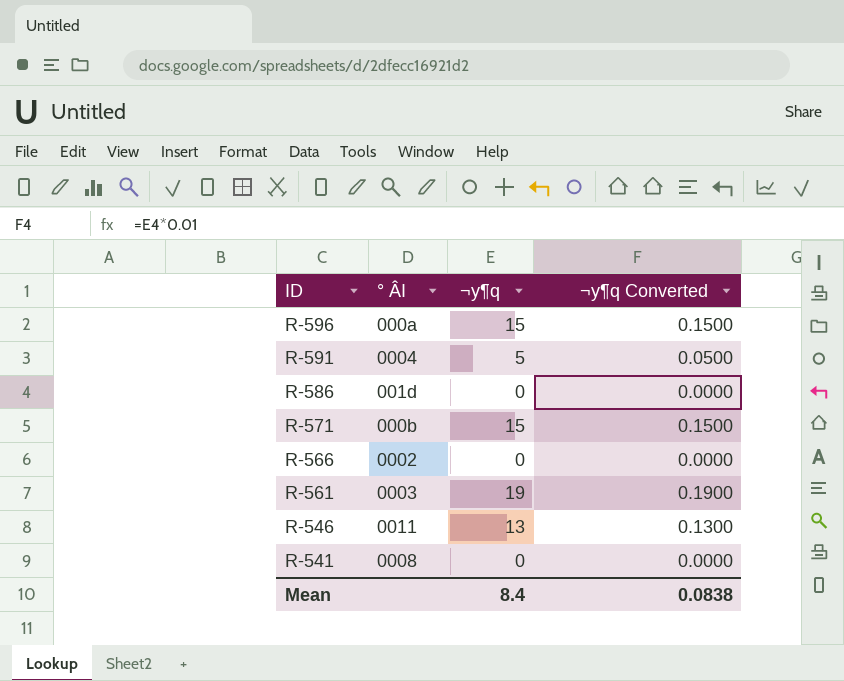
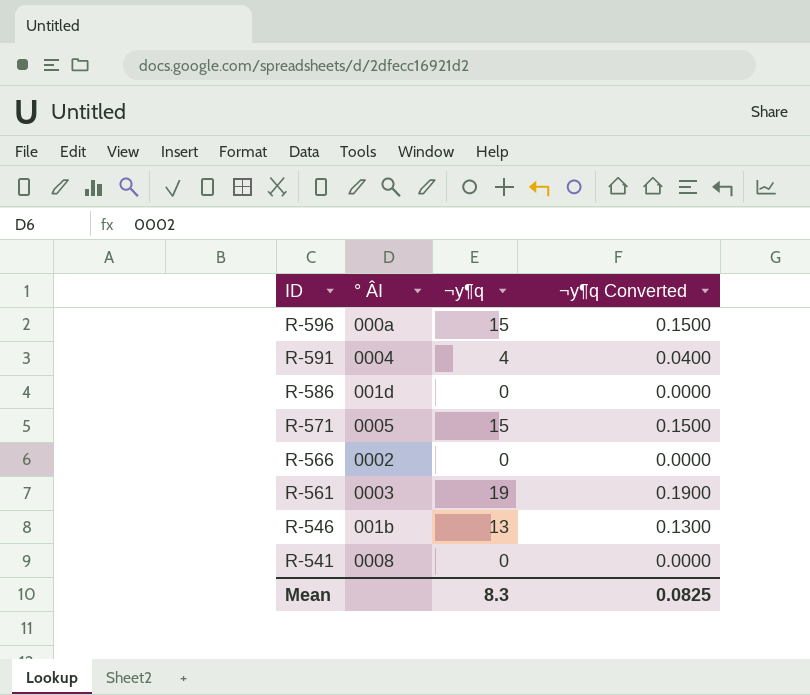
R-591 | ¬y¶q: 5 -> 4
R-591 | ¬y¶q Converted: 0.0500 -> 0.0400
R-571 | ° ÂI: 000b -> 0005
R-546 | ° ÂI: 0011 -> 001b
Mean | ¬y¶q: 8.4 -> 8.3
Mean | ¬y¶q Converted: 0.0838 -> 0.0825

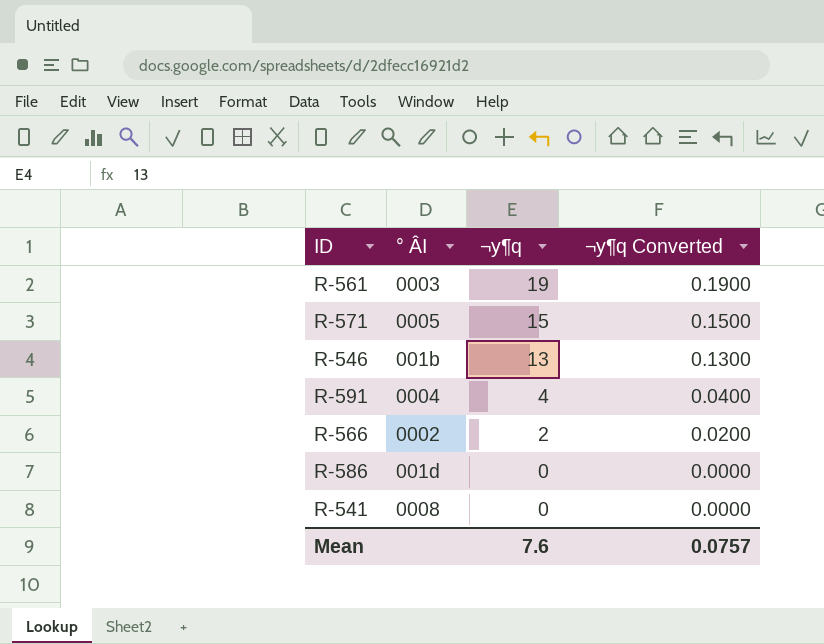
row order: ID descending -> ¬y¶q descending
row R-596: 000a | 15 | 0.1500 -> none
R-566 | ¬y¶q: 0 -> 2
R-566 | ¬y¶q Converted: 0.0000 -> 0.0200
Mean | ¬y¶q: 8.3 -> 7.6
Mean | ¬y¶q Converted: 0.0825 -> 0.0757

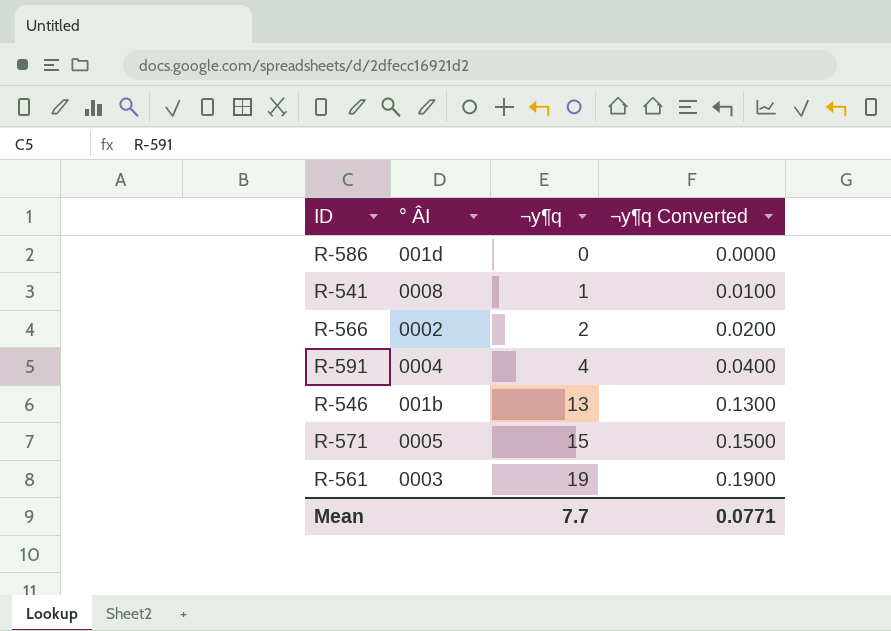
row order: ¬y¶q descending -> ¬y¶q ascending
R-541 | ¬y¶q: 0 -> 1
R-541 | ¬y¶q Converted: 0.0000 -> 0.0100
Mean | ¬y¶q: 7.6 -> 7.7
Mean | ¬y¶q Converted: 0.0757 -> 0.0771

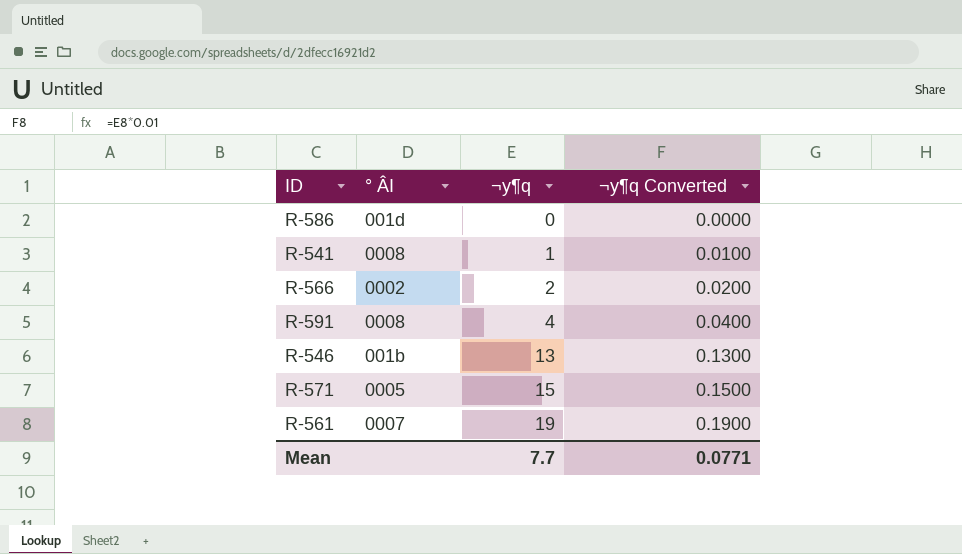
R-591 | ° ÂI: 0004 -> 0008
R-561 | ° ÂI: 0003 -> 0007

